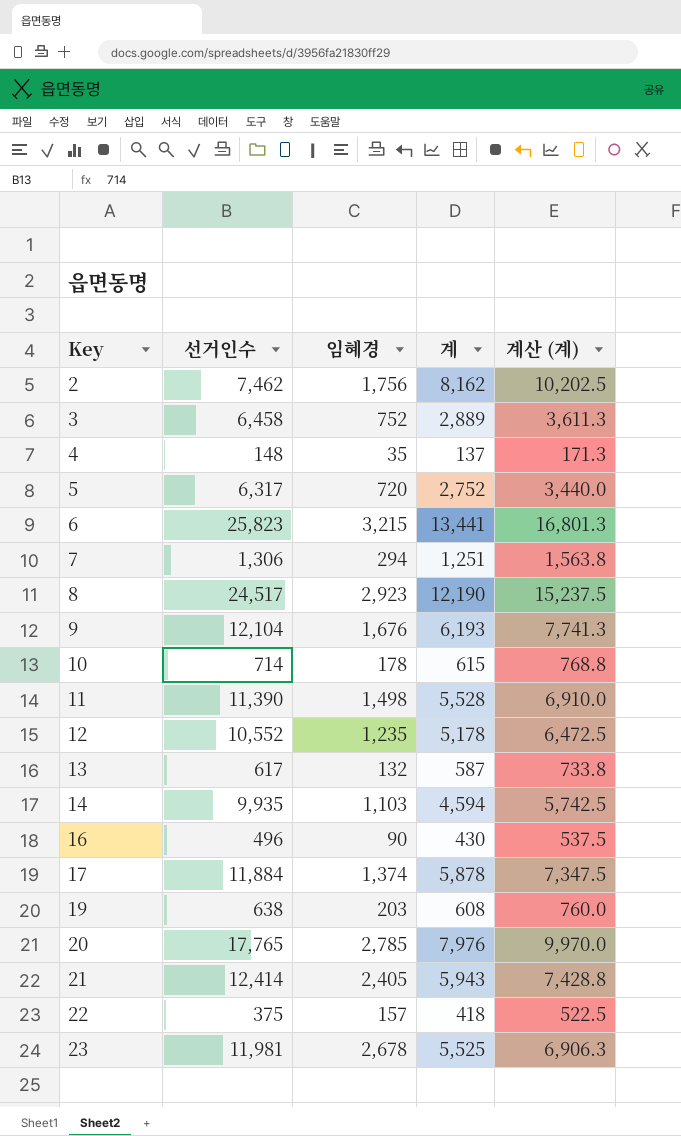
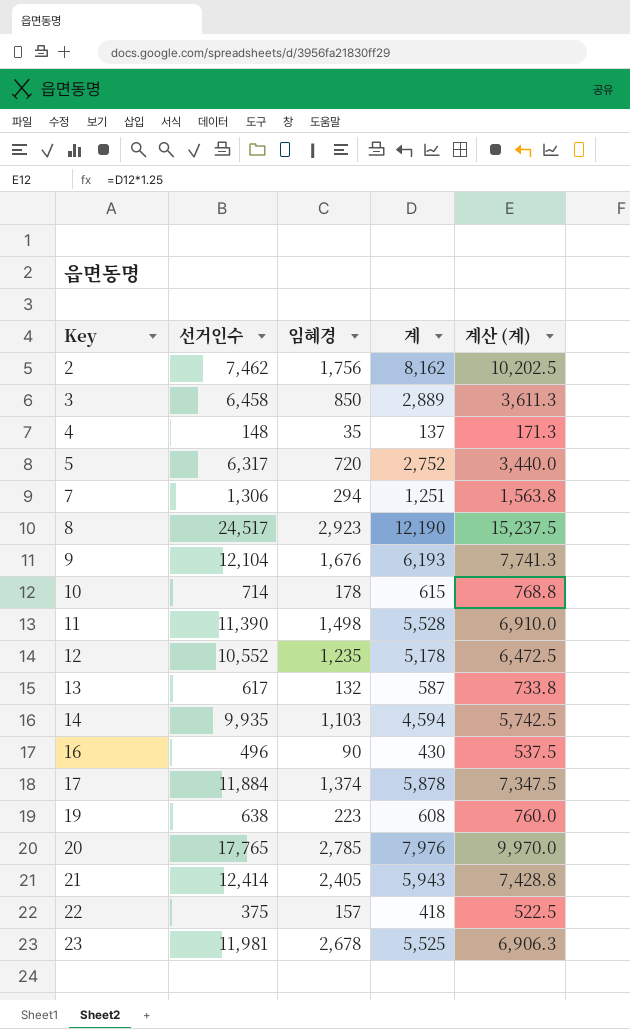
row 6: 25,823 | 3,215 | 13,441 | 16,801.3 -> none
3 | 임혜경: 752 -> 850
19 | 임혜경: 203 -> 223

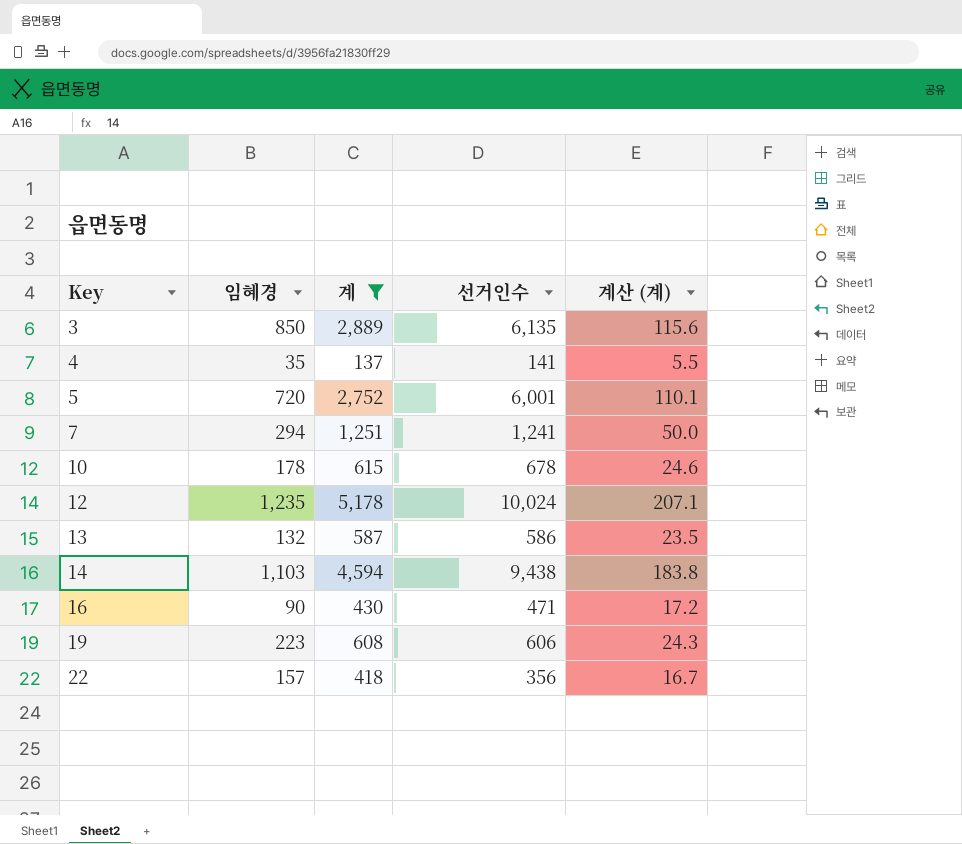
filter: none -> 계 <= 5,178
column 선거인수 | position: 2 -> 4
column 계산 (계) | formula: [계] * 1.25 -> [계] * 0.04
3 | 선거인수: 6,458 -> 6,135
4 | 선거인수: 148 -> 141
5 | 선거인수: 6,317 -> 6,001
7 | 선거인수: 1,306 -> 1,241
10 | 선거인수: 714 -> 678
12 | 선거인수: 10,552 -> 10,024
13 | 선거인수: 617 -> 586
14 | 선거인수: 9,935 -> 9,438
16 | 선거인수: 496 -> 471
19 | 선거인수: 638 -> 606
22 | 선거인수: 375 -> 356

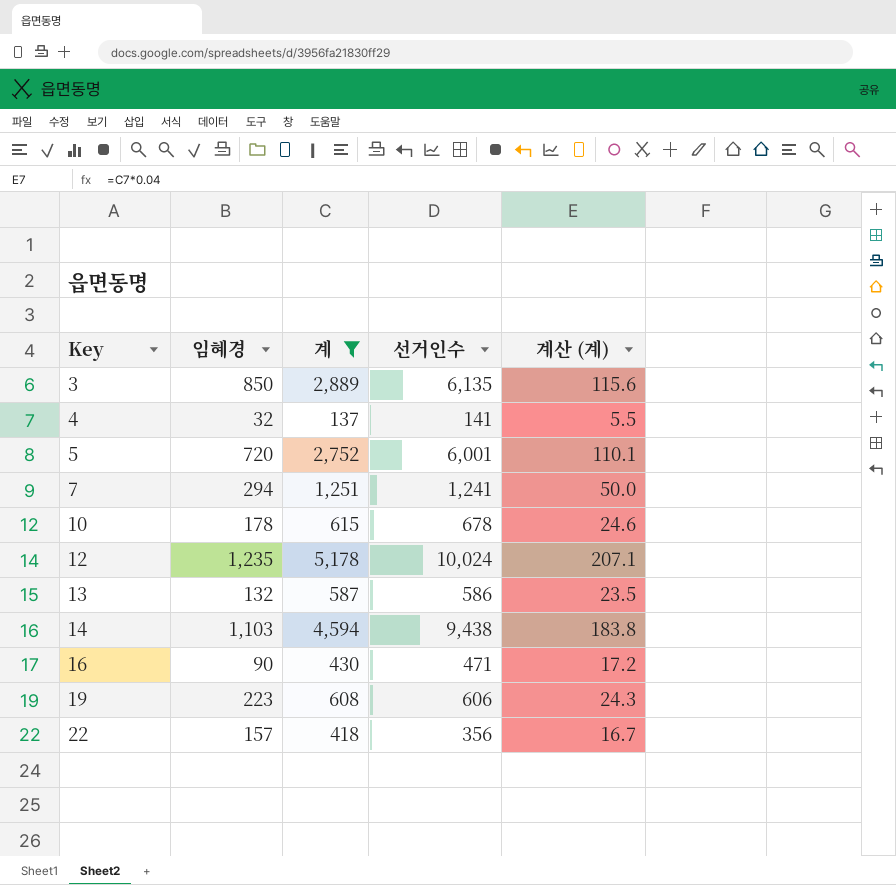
4 | 임혜경: 35 -> 32

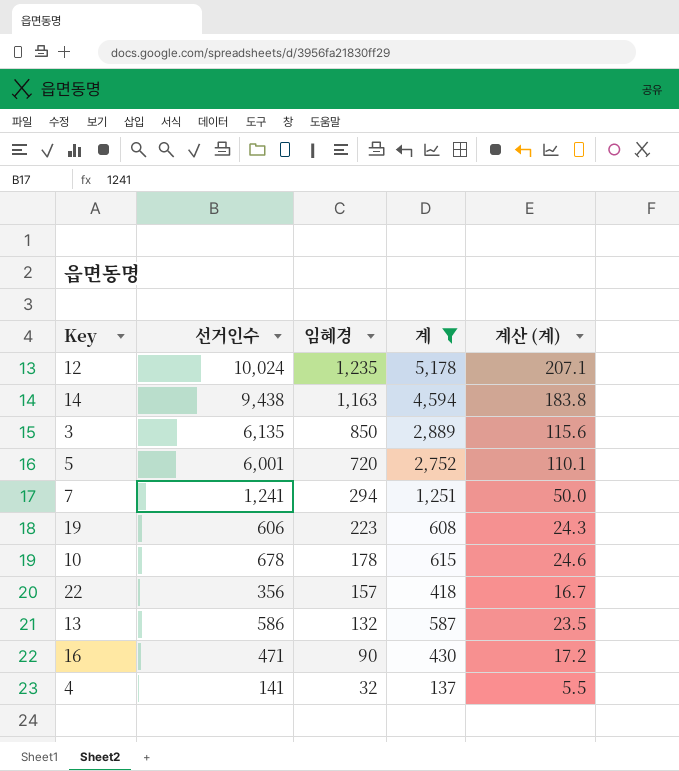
row order: Key ascending -> 임혜경 descending
column 선거인수 | position: 4 -> 2
14 | 임혜경: 1,103 -> 1,163

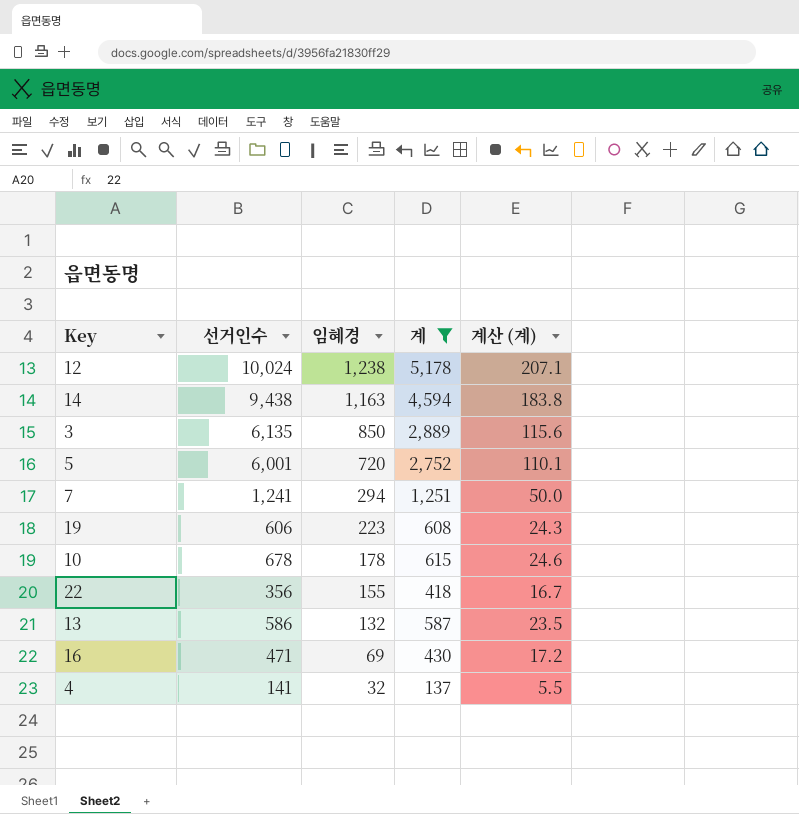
12 | 임혜경: 1,235 -> 1,238
22 | 임혜경: 157 -> 155
16 | 임혜경: 90 -> 69

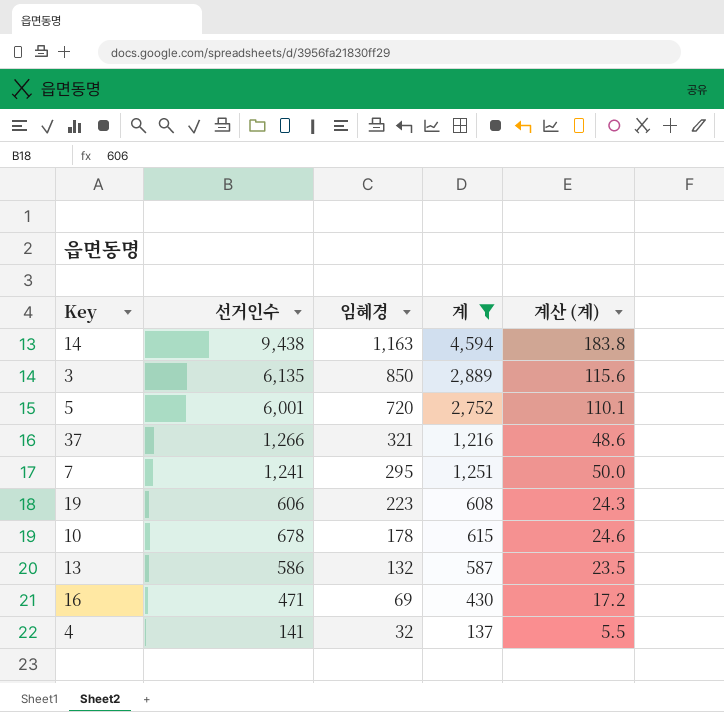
row 12: 10,024 | 1,238 | 5,178 | 207.1 -> none
row 22: 356 | 155 | 418 | 16.7 -> none
row 37: none -> 1,266 | 321 | 1,216 | 48.6
7 | 임혜경: 294 -> 295

